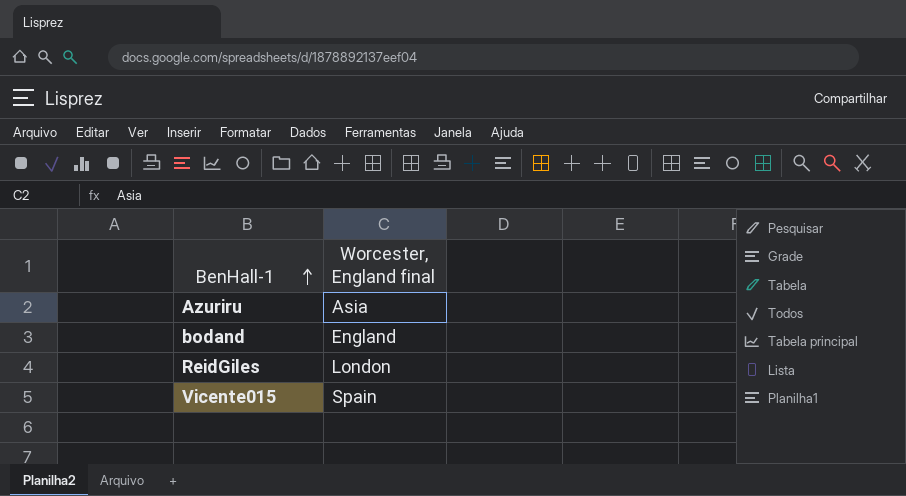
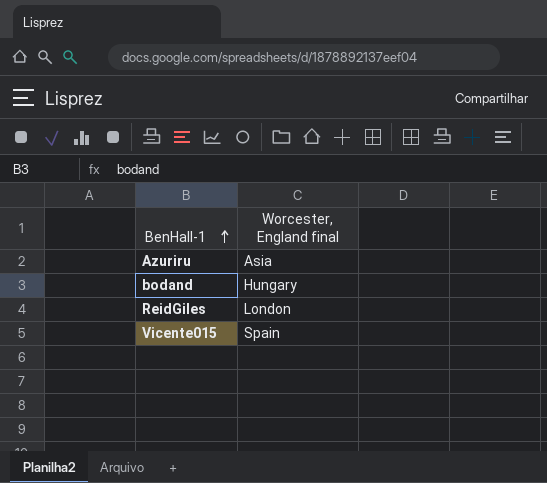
bodand | Worcester, England final: England -> Hungary

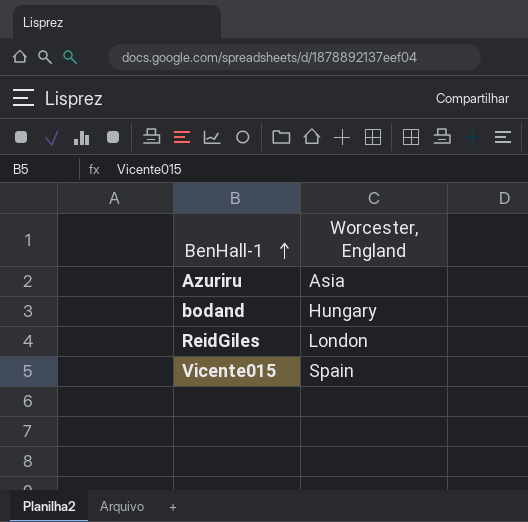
column name: Worcester, England final -> Worcester, England

